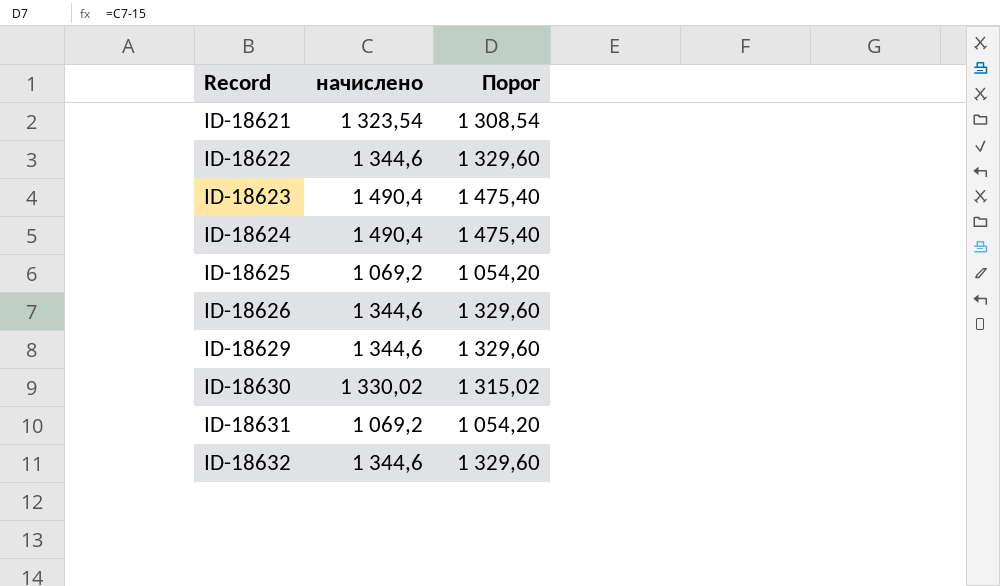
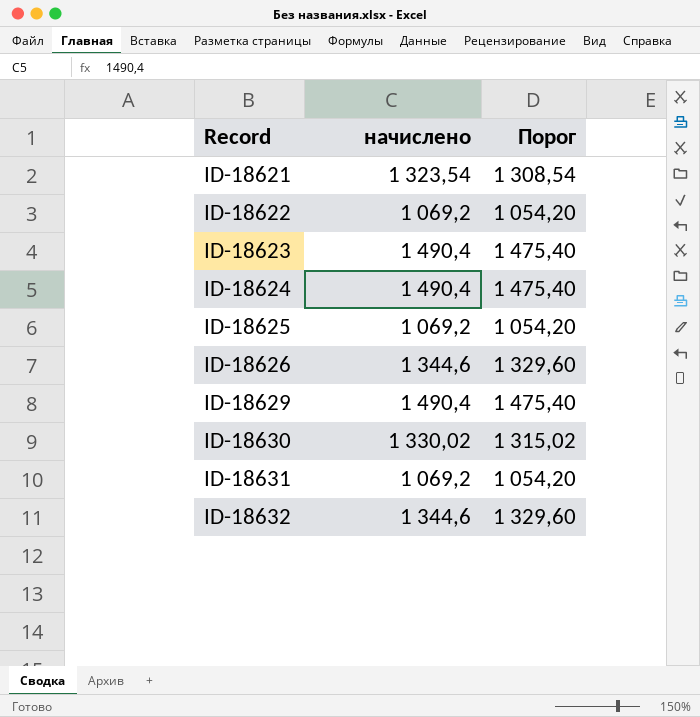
ID-18622 | начислено: 1 344,6 -> 1 069,2
ID-18622 | Порог: 1 329,60 -> 1 054,20
ID-18629 | начислено: 1 344,6 -> 1 490,4
ID-18629 | Порог: 1 329,60 -> 1 475,40

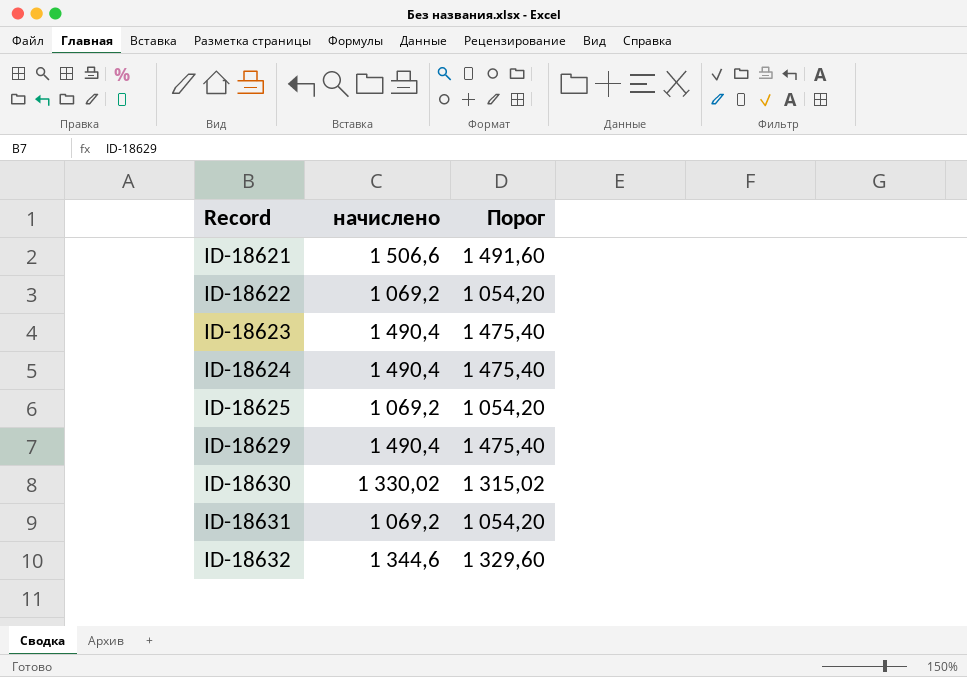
row ID-18626: 1 344,6 | 1 329,60 -> none
ID-18621 | начислено: 1 323,54 -> 1 506,6
ID-18621 | Порог: 1 308,54 -> 1 491,60

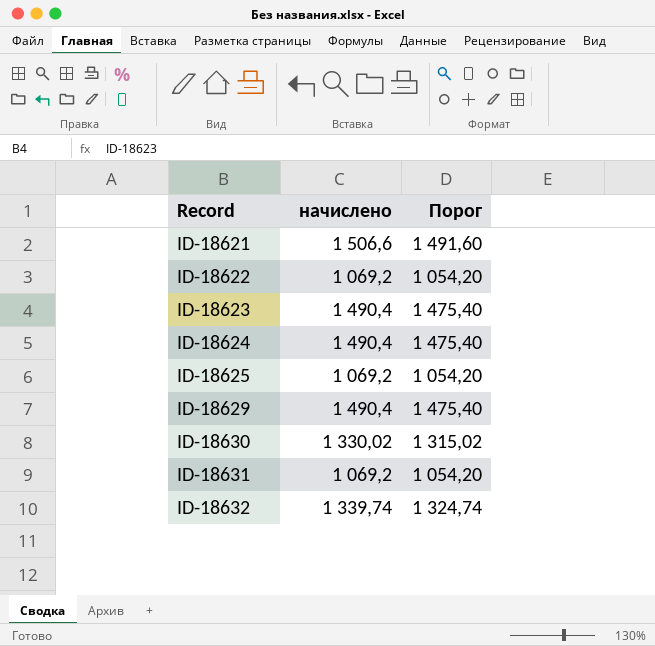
ID-18632 | начислено: 1 344,6 -> 1 339,74
ID-18632 | Порог: 1 329,60 -> 1 324,74

